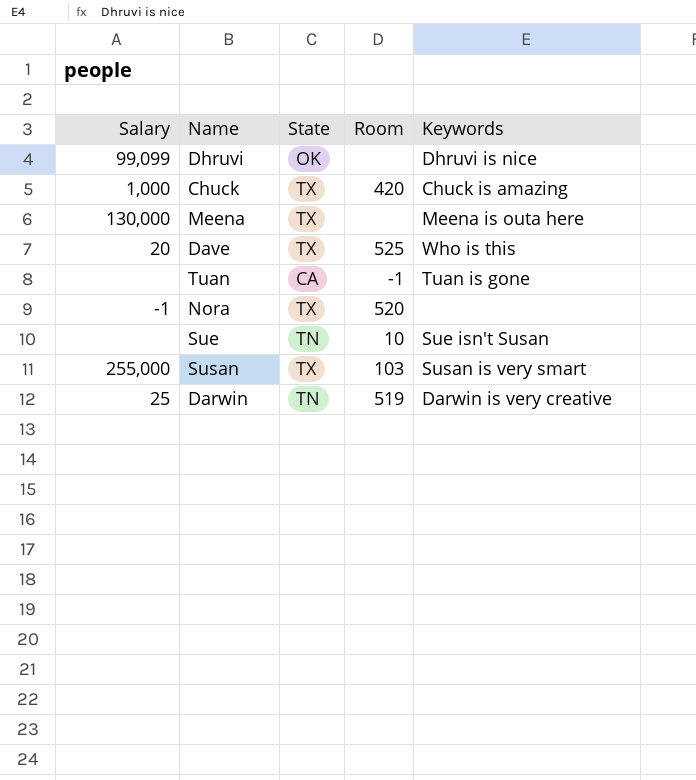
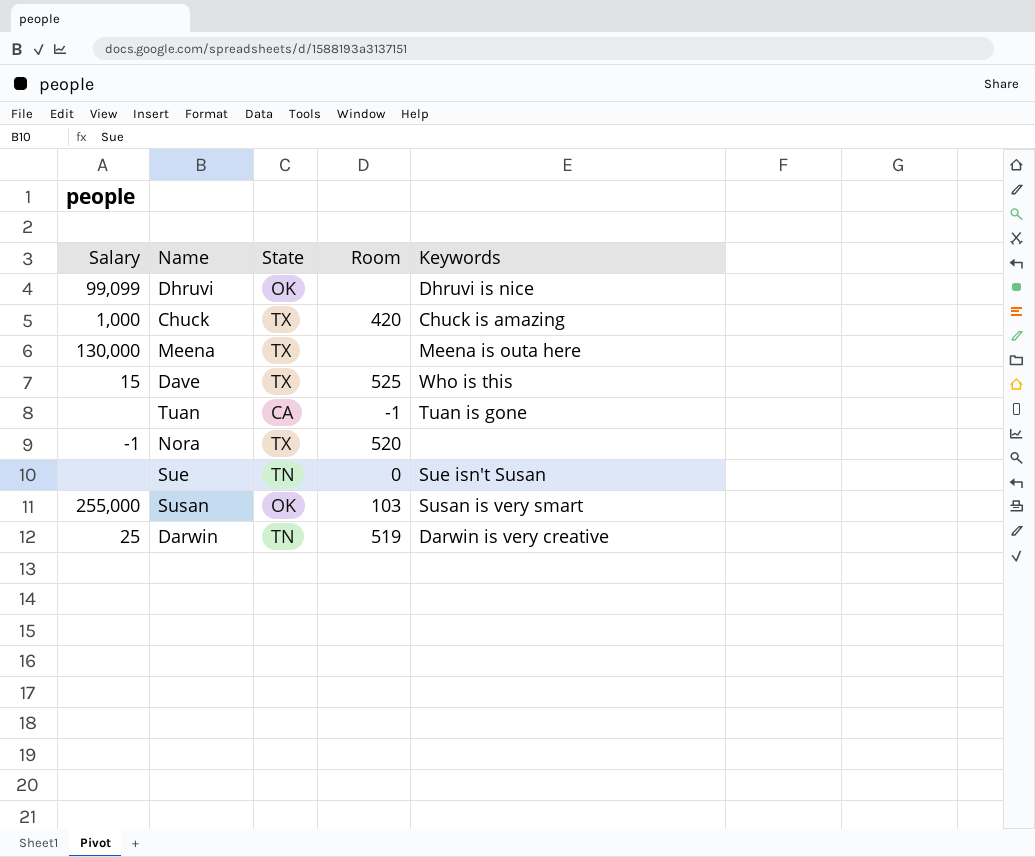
Dave | Salary: 20 -> 15
Sue | Room: 10 -> 0
Susan | State: TX -> OK

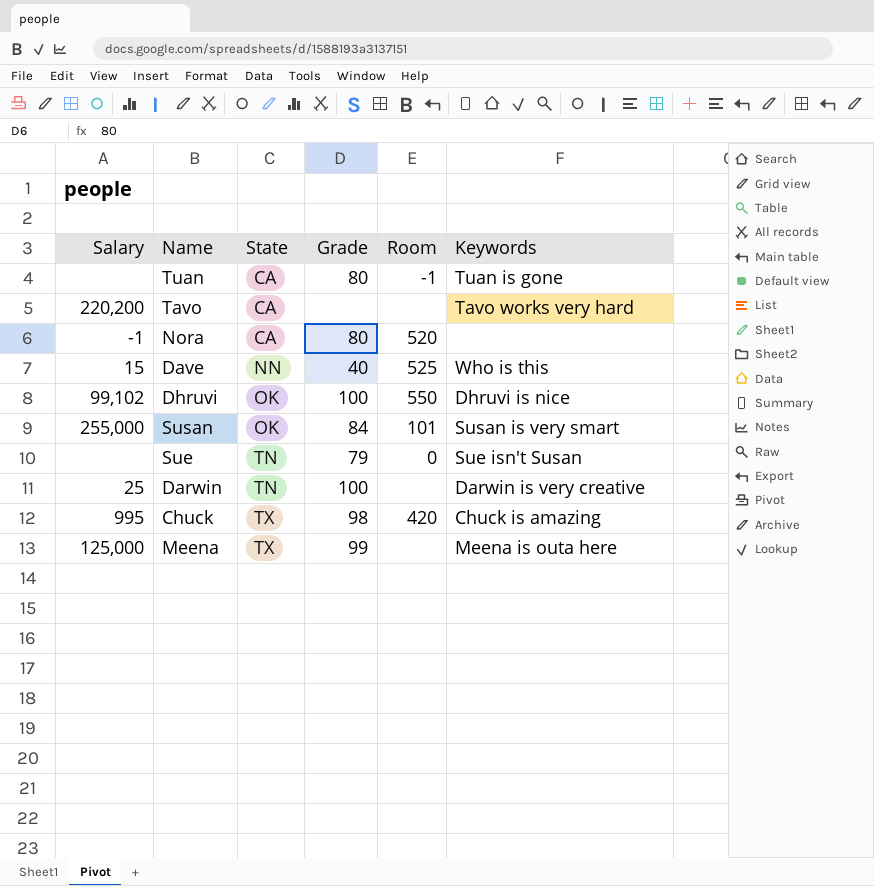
row order: none -> State ascending
column Grade | position: none -> 4
row Tavo: none -> 220,200 | CA | none | none | Tavo works very hard
Nora | State: TX -> CA
Dave | State: TX -> NN
Dhruvi | Salary: 99,099 -> 99,102
Dhruvi | Room: none -> 550
Susan | Room: 103 -> 101
Darwin | Room: 519 -> none
Chuck | Salary: 1,000 -> 995
Meena | Salary: 130,000 -> 125,000

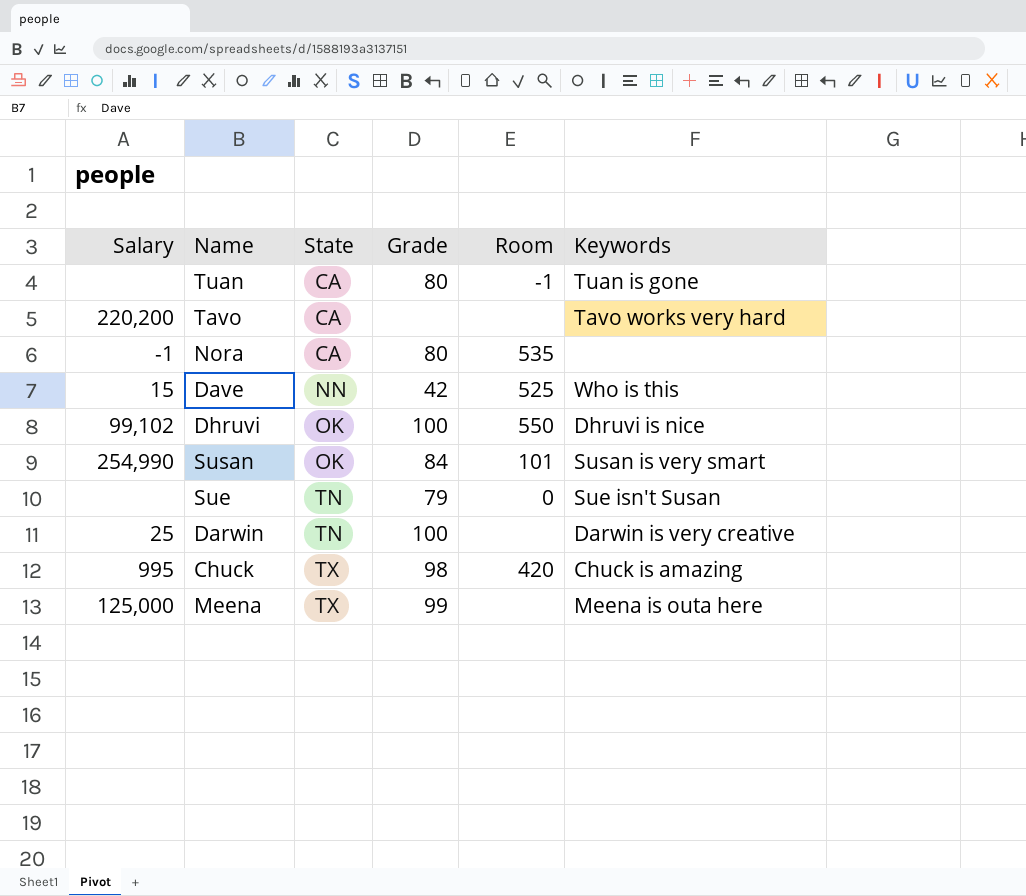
Nora | Room: 520 -> 535
Dave | Grade: 40 -> 42
Susan | Salary: 255,000 -> 254,990

